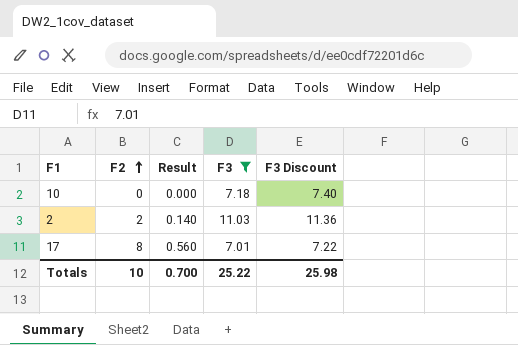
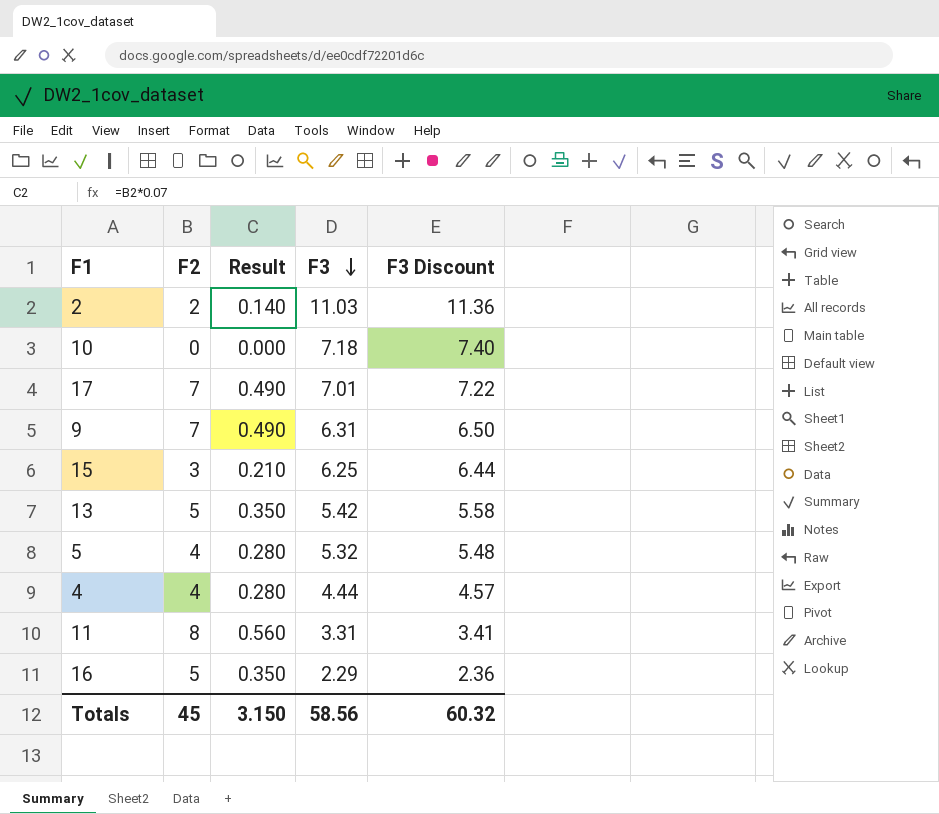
filter: F3 >= 7.01 -> none
row order: F2 ascending -> F3 descending
17 | F2: 8 -> 7
17 | Result: 0.560 -> 0.490
Totals | F2: 10 -> 45
Totals | Result: 0.700 -> 3.150
Totals | F3: 25.22 -> 58.56
Totals | F3 Discount: 25.98 -> 60.32

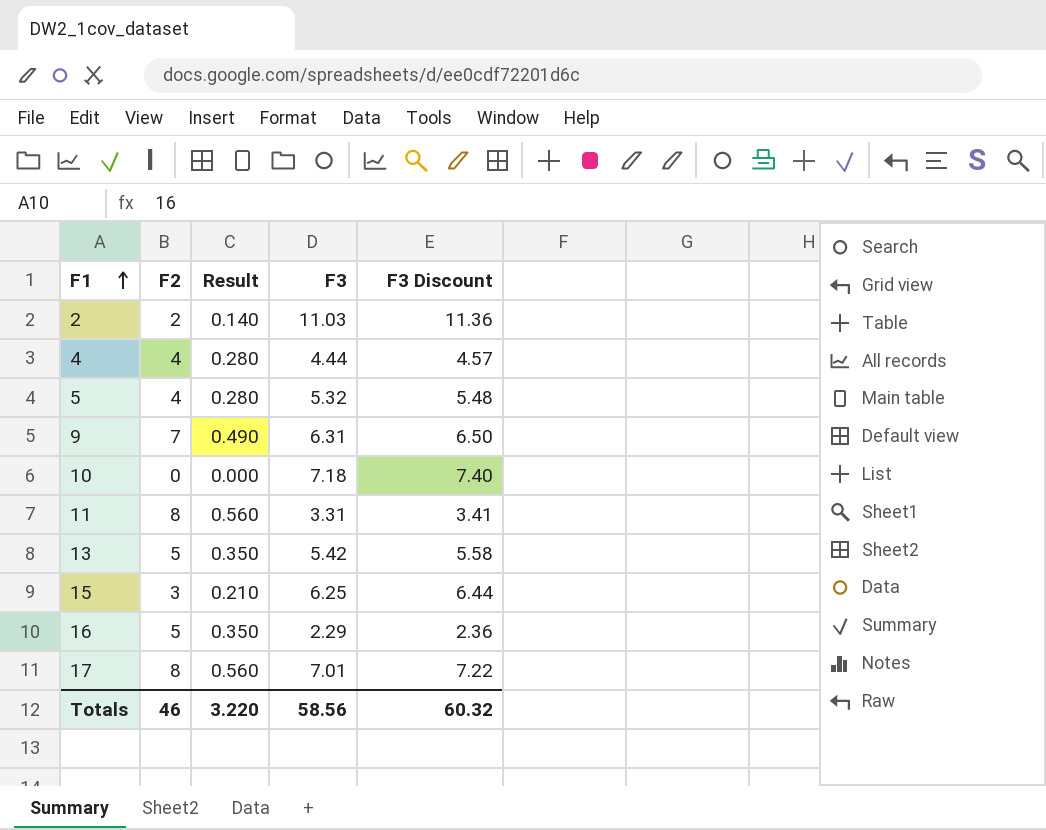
row order: F3 descending -> F1 ascending
17 | F2: 7 -> 8
17 | Result: 0.490 -> 0.560
Totals | F2: 45 -> 46
Totals | Result: 3.150 -> 3.220

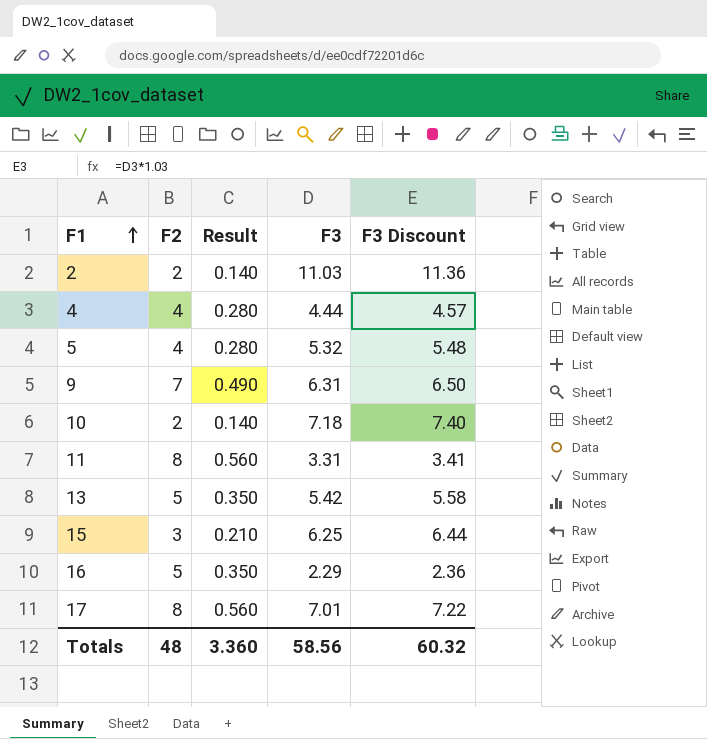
10 | F2: 0 -> 2
10 | Result: 0.000 -> 0.140
Totals | F2: 46 -> 48
Totals | Result: 3.220 -> 3.360

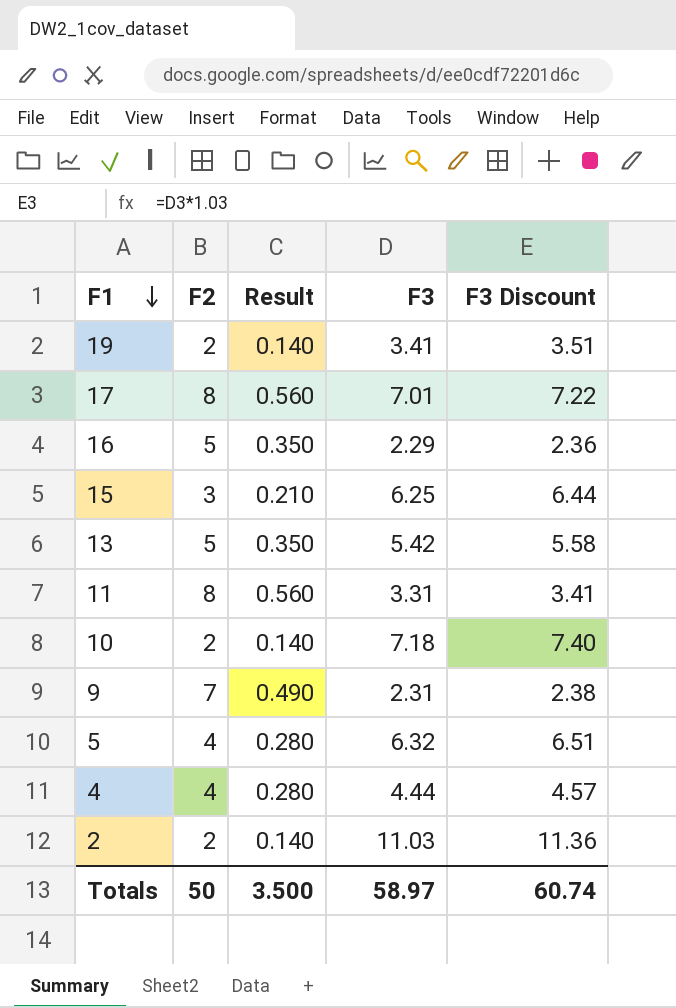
row order: F1 ascending -> F1 descending
row 19: none -> 2 | 0.140 | 3.41 | 3.51
9 | F3: 6.31 -> 2.31
9 | F3 Discount: 6.50 -> 2.38
5 | F3: 5.32 -> 6.32
5 | F3 Discount: 5.48 -> 6.51
Totals | F2: 48 -> 50
Totals | Result: 3.360 -> 3.500
Totals | F3: 58.56 -> 58.97
Totals | F3 Discount: 60.32 -> 60.74

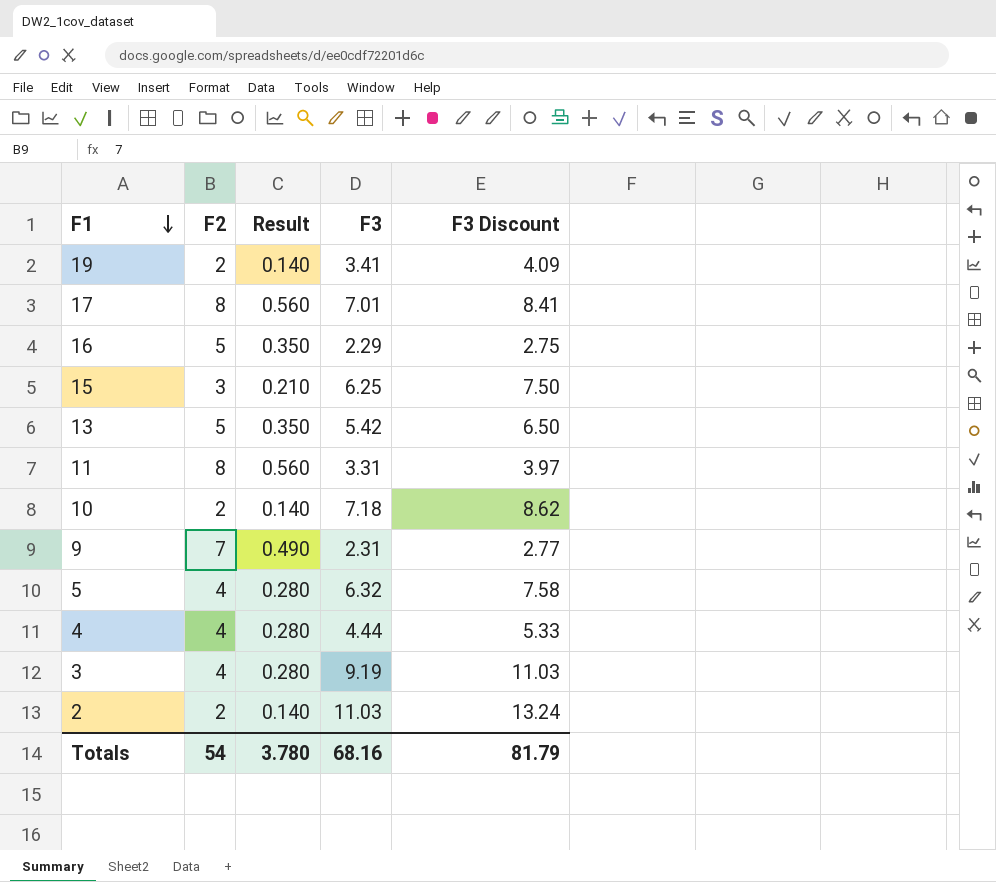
column F3 Discount | formula: [F3] * 1.03 -> [F3] * 1.2
row 3: none -> 4 | 0.280 | 9.19 | 11.03
Totals | F2: 50 -> 54
Totals | Result: 3.500 -> 3.780
Totals | F3: 58.97 -> 68.16
Totals | F3 Discount: 60.74 -> 81.79

